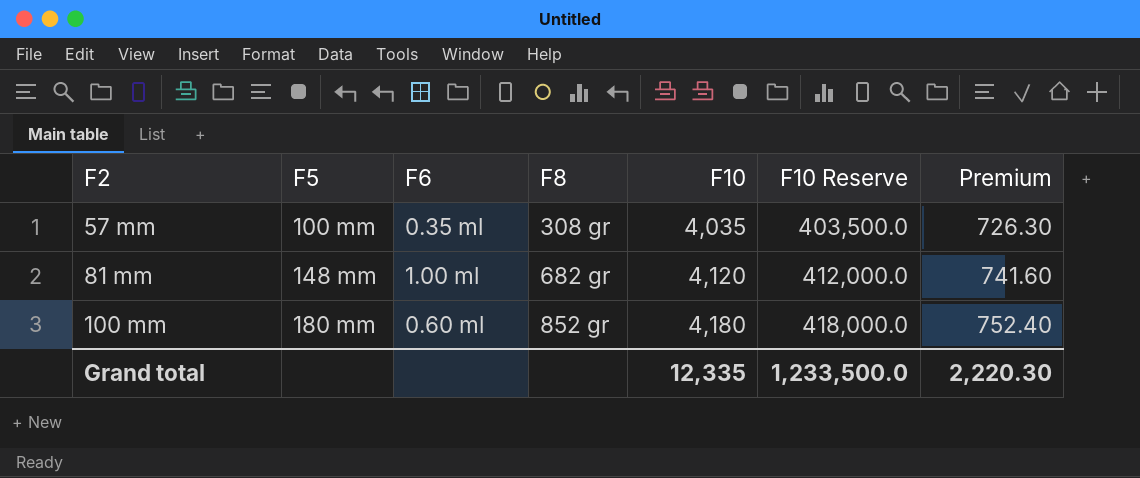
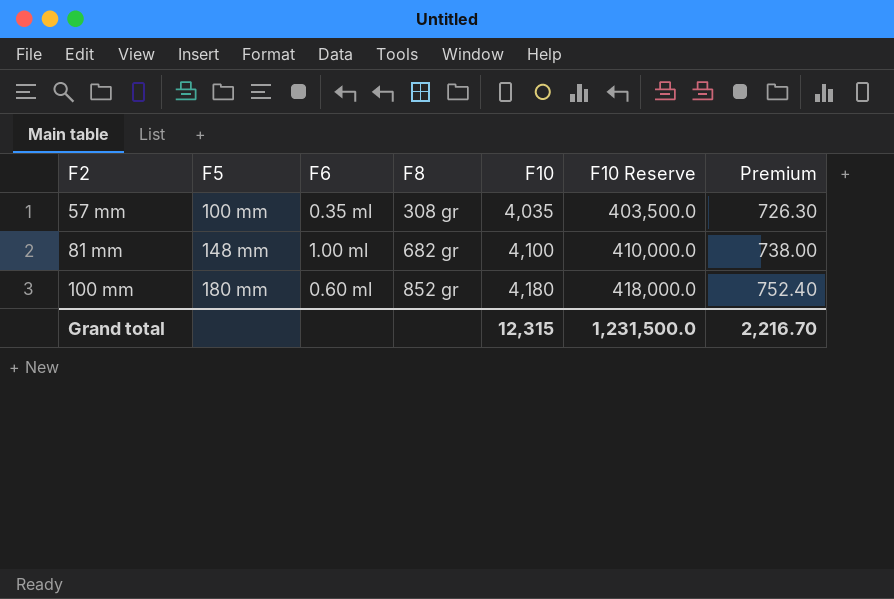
81 mm | F10: 4,120 -> 4,100
81 mm | F10 Reserve: 412,000.0 -> 410,000.0
81 mm | Premium: 741.60 -> 738.00
Grand total | F10: 12,335 -> 12,315
Grand total | F10 Reserve: 1,233,500.0 -> 1,231,500.0
Grand total | Premium: 2,220.30 -> 2,216.70

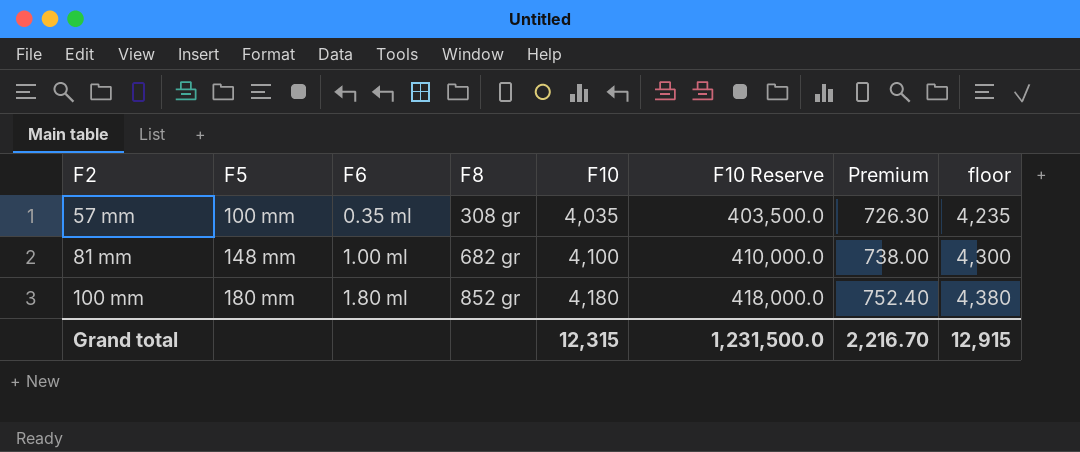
column floor | formula: none -> [F10] + 200
100 mm | F6: 0.60 ml -> 1.80 ml

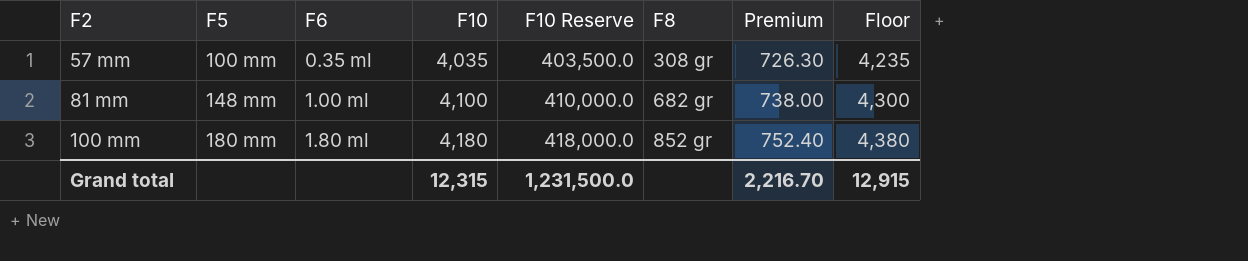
column F8 | position: 4 -> 6
column name: floor -> Floor

